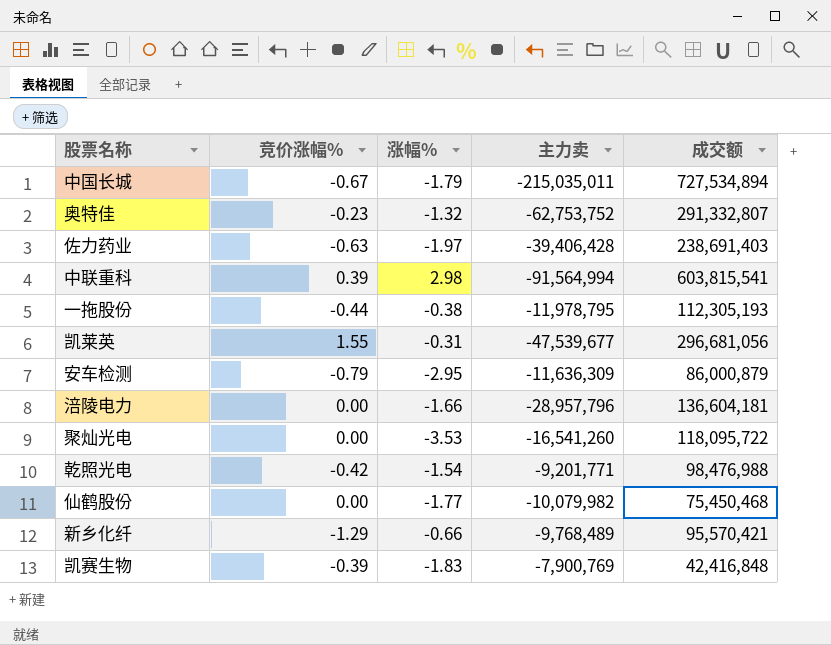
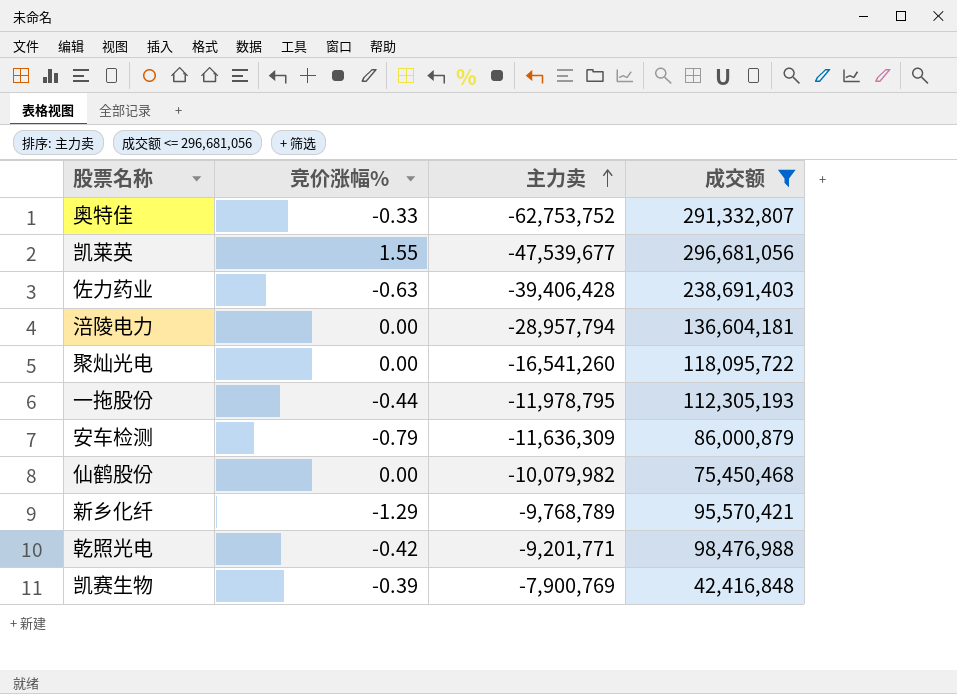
filter: none -> 成交额 <= 296,681,056
row order: none -> 主力卖 ascending
column 涨幅% | position: 3 -> none
奥特佳 | 竞价涨幅%: -0.23 -> -0.33
涪陵电力 | 主力卖: -28,957,796 -> -28,957,794
新乡化纤 | 主力卖: -9,768,489 -> -9,768,789

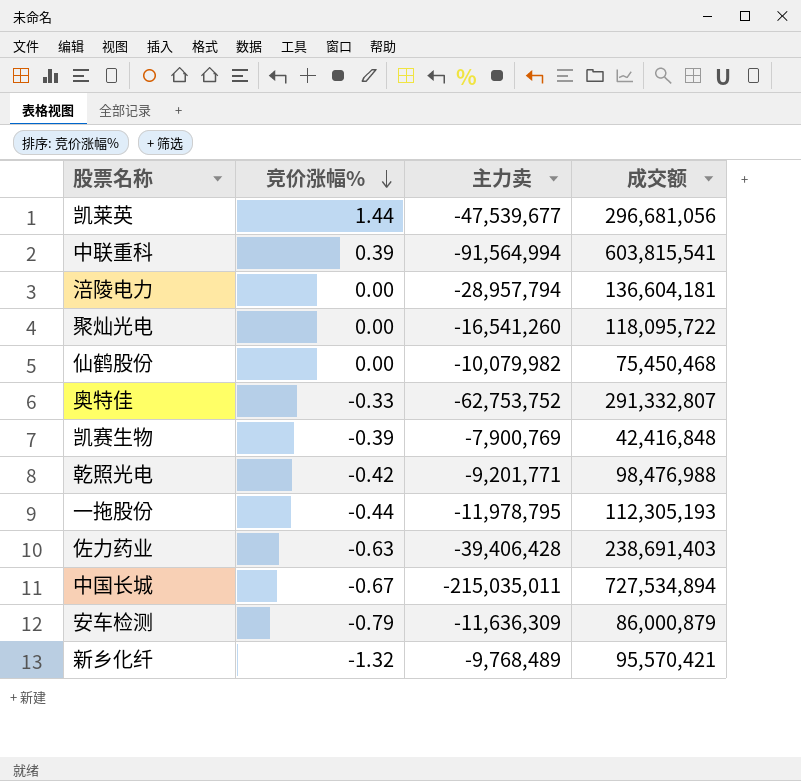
filter: 成交额 <= 296,681,056 -> none
row order: 主力卖 ascending -> 竞价涨幅% descending
凯莱英 | 竞价涨幅%: 1.55 -> 1.44
新乡化纤 | 竞价涨幅%: -1.29 -> -1.32
新乡化纤 | 主力卖: -9,768,789 -> -9,768,489

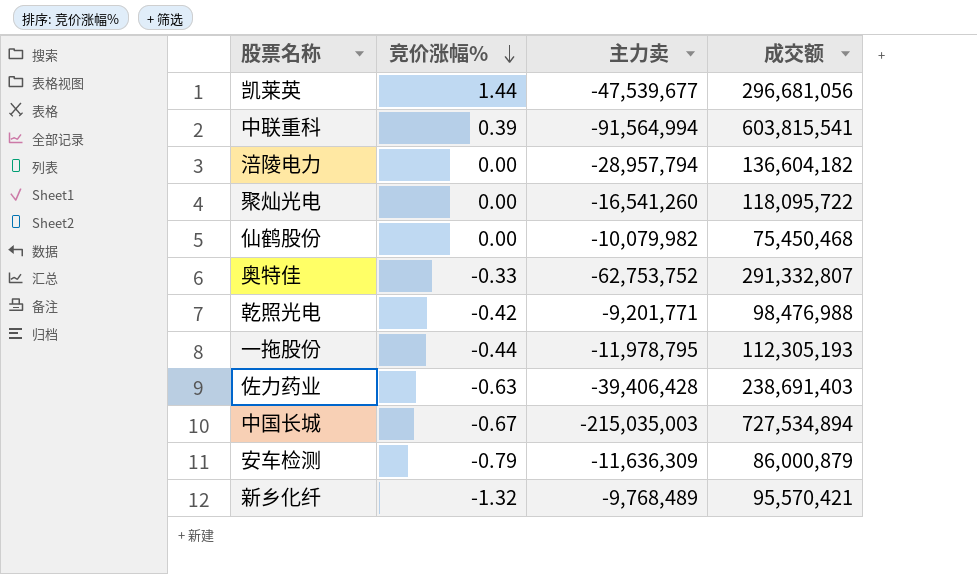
row 凯赛生物: -0.39 | -7,900,769 | 42,416,848 -> none
涪陵电力 | 成交额: 136,604,181 -> 136,604,182
中国长城 | 主力卖: -215,035,011 -> -215,035,003

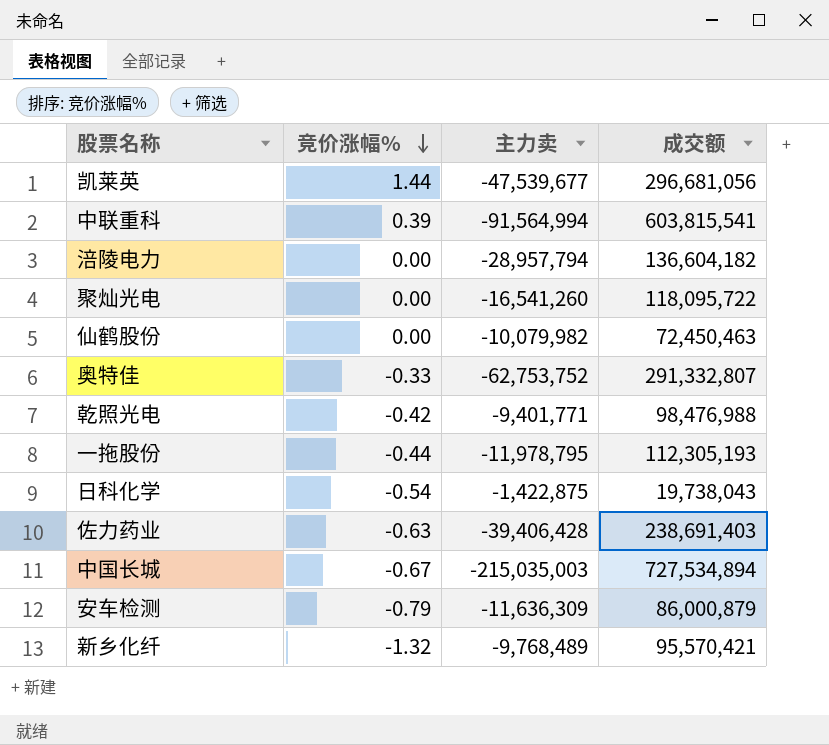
仙鹤股份 | 成交额: 75,450,468 -> 72,450,463
乾照光电 | 主力卖: -9,201,771 -> -9,401,771
row 日科化学: none -> -0.54 | -1,422,875 | 19,738,043

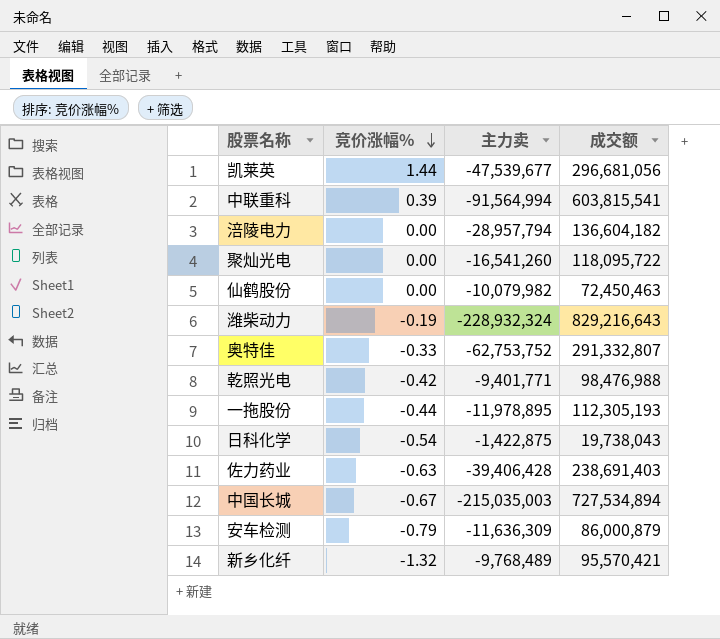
row 潍柴动力: none -> -0.19 | -228,932,324 | 829,216,643
一拖股份 | 主力卖: -11,978,795 -> -11,978,895

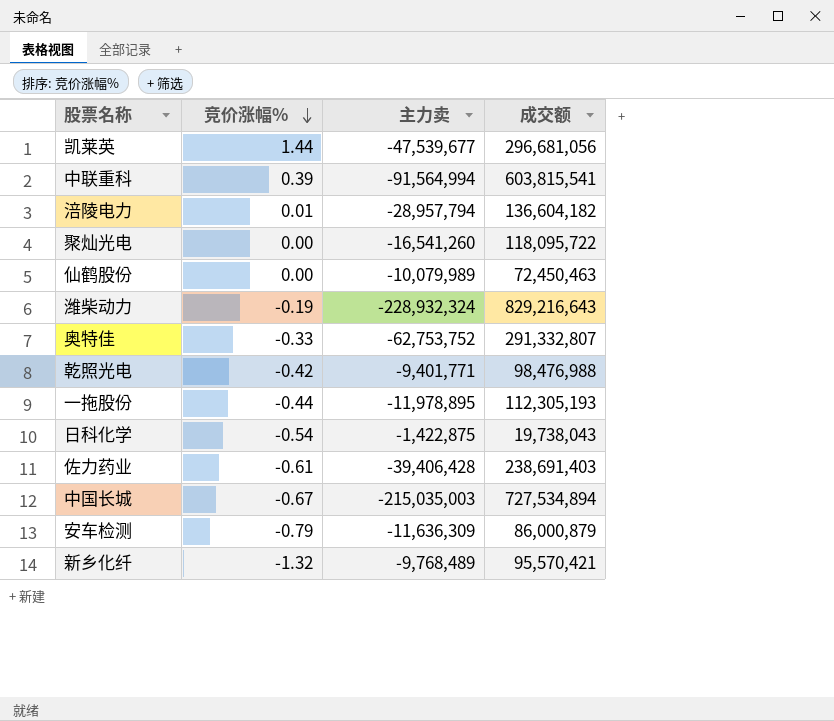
涪陵电力 | 竞价涨幅%: 0.00 -> 0.01
仙鹤股份 | 主力卖: -10,079,982 -> -10,079,989
佐力药业 | 竞价涨幅%: -0.63 -> -0.61

